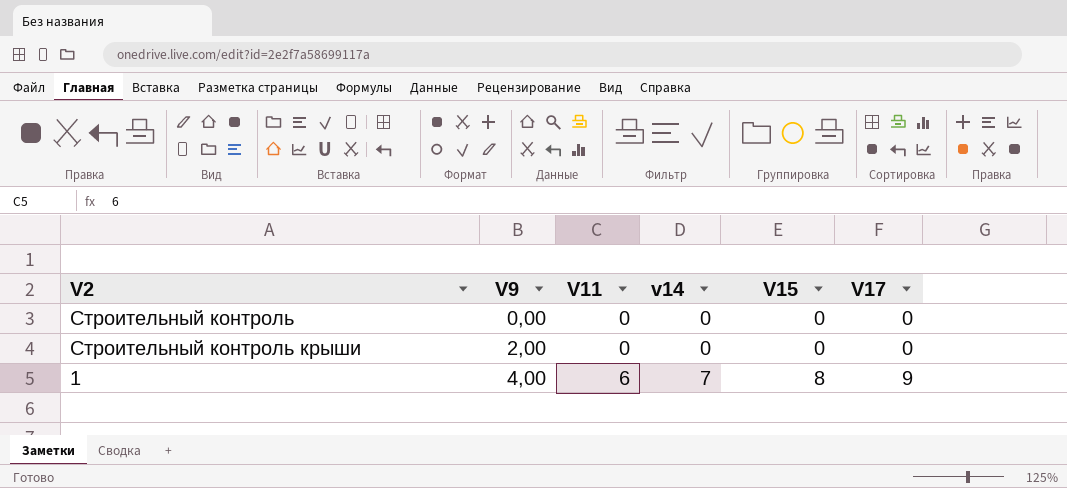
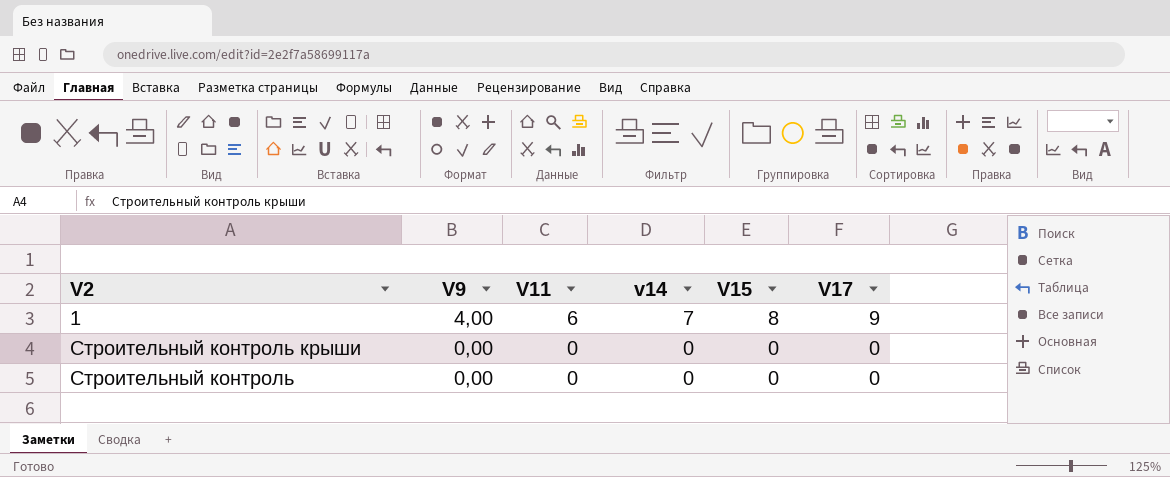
row order: V9 ascending -> V9 descending
Строительный контроль крыши | V9: 2,00 -> 0,00

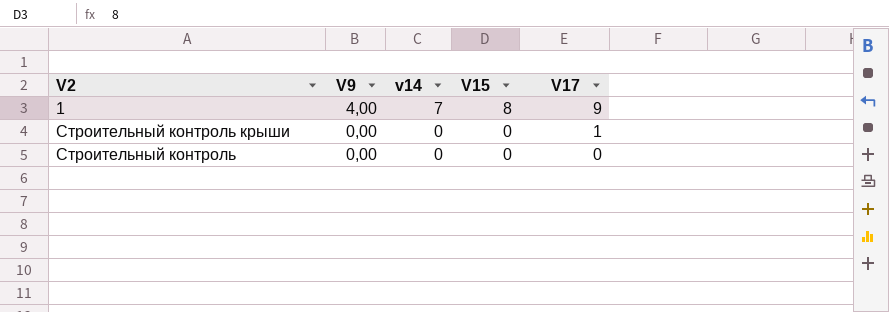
column V11 | position: 3 -> none
Строительный контроль крыши | V17: 0 -> 1

